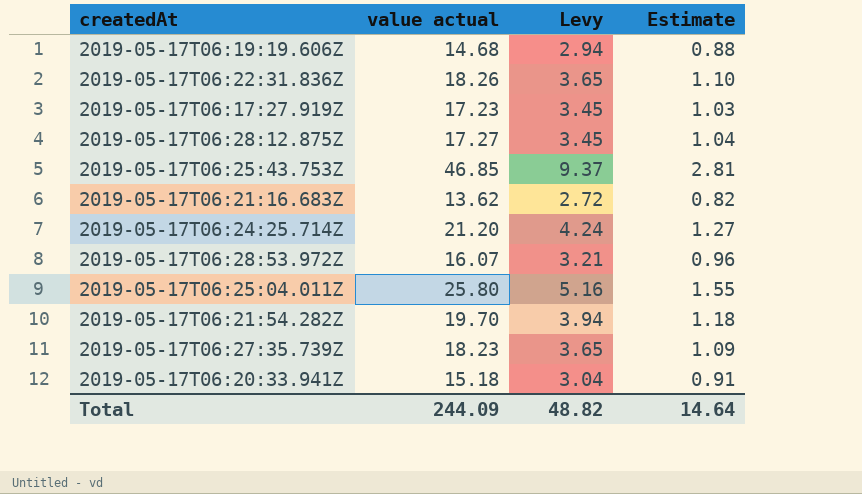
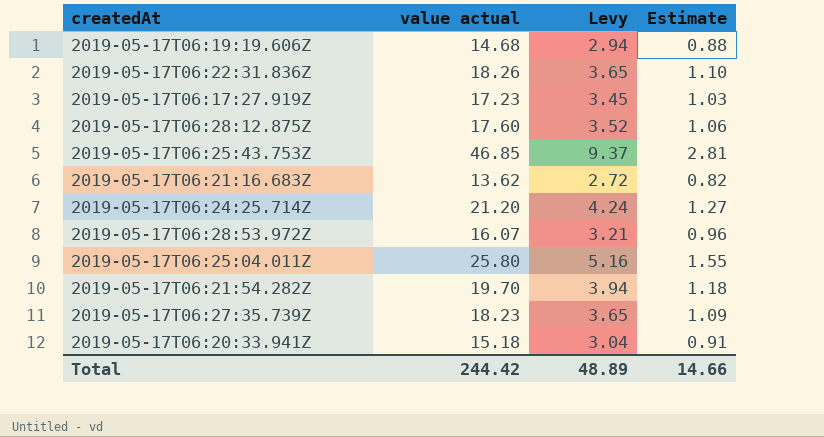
2019-05-17T06:28:12.875Z | value actual: 17.27 -> 17.60
2019-05-17T06:28:12.875Z | Levy: 3.45 -> 3.52
2019-05-17T06:28:12.875Z | Estimate: 1.04 -> 1.06
Total | value actual: 244.09 -> 244.42
Total | Levy: 48.82 -> 48.89
Total | Estimate: 14.64 -> 14.66

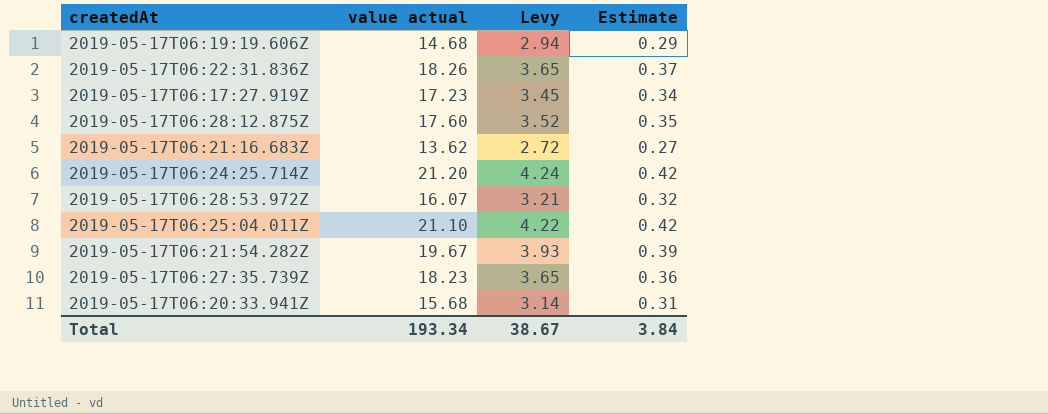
column Estimate | formula: [value actual] * 0.06 -> [value actual] * 0.02
row 2019-05-17T06:25:43.753Z: 46.85 | 9.37 | 2.81 -> none
2019-05-17T06:25:04.011Z | value actual: 25.80 -> 21.10
2019-05-17T06:25:04.011Z | Levy: 5.16 -> 4.22
2019-05-17T06:21:54.282Z | value actual: 19.70 -> 19.67
2019-05-17T06:21:54.282Z | Levy: 3.94 -> 3.93
2019-05-17T06:20:33.941Z | value actual: 15.18 -> 15.68
2019-05-17T06:20:33.941Z | Levy: 3.04 -> 3.14
Total | value actual: 244.42 -> 193.34
Total | Levy: 48.89 -> 38.67
Total | Estimate: 14.66 -> 3.84

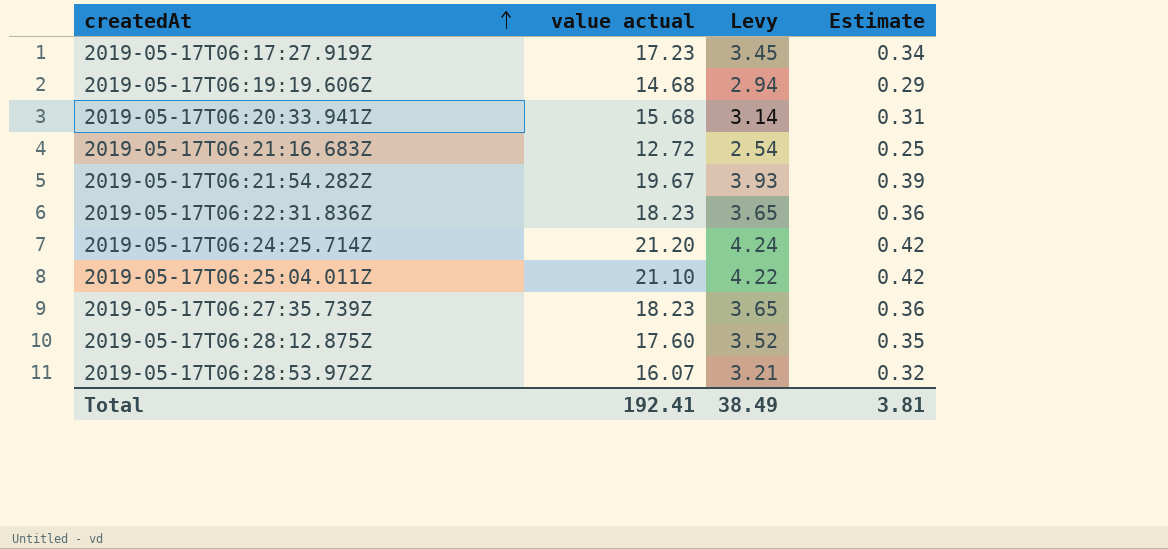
row order: none -> createdAt ascending
2019-05-17T06:21:16.683Z | value actual: 13.62 -> 12.72
2019-05-17T06:21:16.683Z | Levy: 2.72 -> 2.54
2019-05-17T06:21:16.683Z | Estimate: 0.27 -> 0.25
2019-05-17T06:22:31.836Z | value actual: 18.26 -> 18.23
2019-05-17T06:22:31.836Z | Estimate: 0.37 -> 0.36
Total | value actual: 193.34 -> 192.41
Total | Levy: 38.67 -> 38.49
Total | Estimate: 3.84 -> 3.81

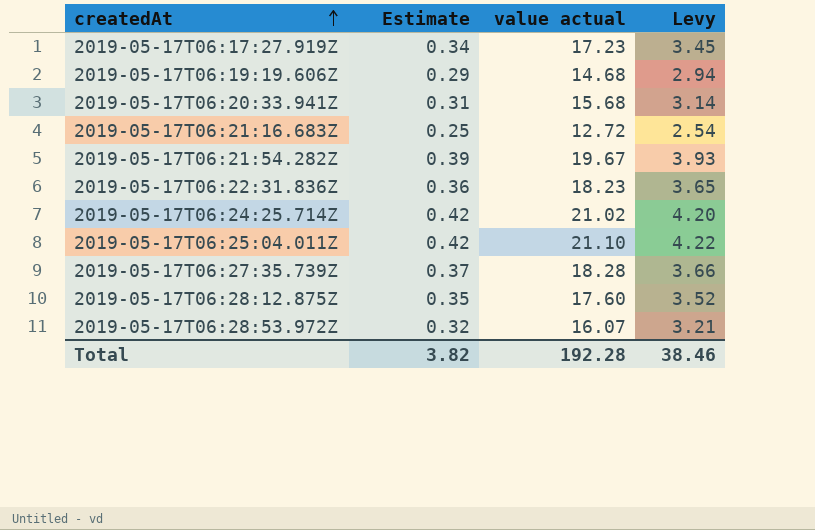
column Estimate | position: 4 -> 2
2019-05-17T06:24:25.714Z | value actual: 21.20 -> 21.02
2019-05-17T06:24:25.714Z | Levy: 4.24 -> 4.20
2019-05-17T06:27:35.739Z | Estimate: 0.36 -> 0.37
2019-05-17T06:27:35.739Z | value actual: 18.23 -> 18.28
2019-05-17T06:27:35.739Z | Levy: 3.65 -> 3.66
Total | Estimate: 3.81 -> 3.82
Total | value actual: 192.41 -> 192.28
Total | Levy: 38.49 -> 38.46

